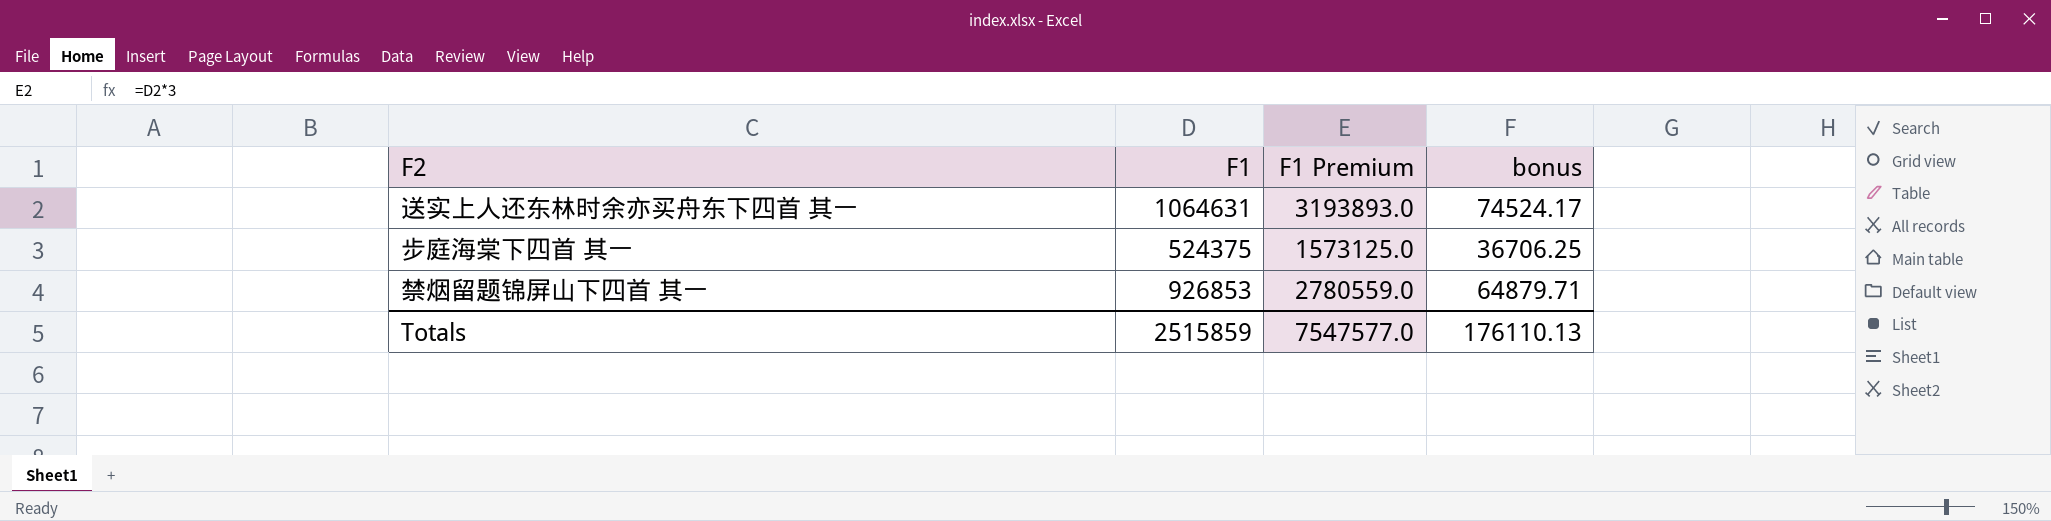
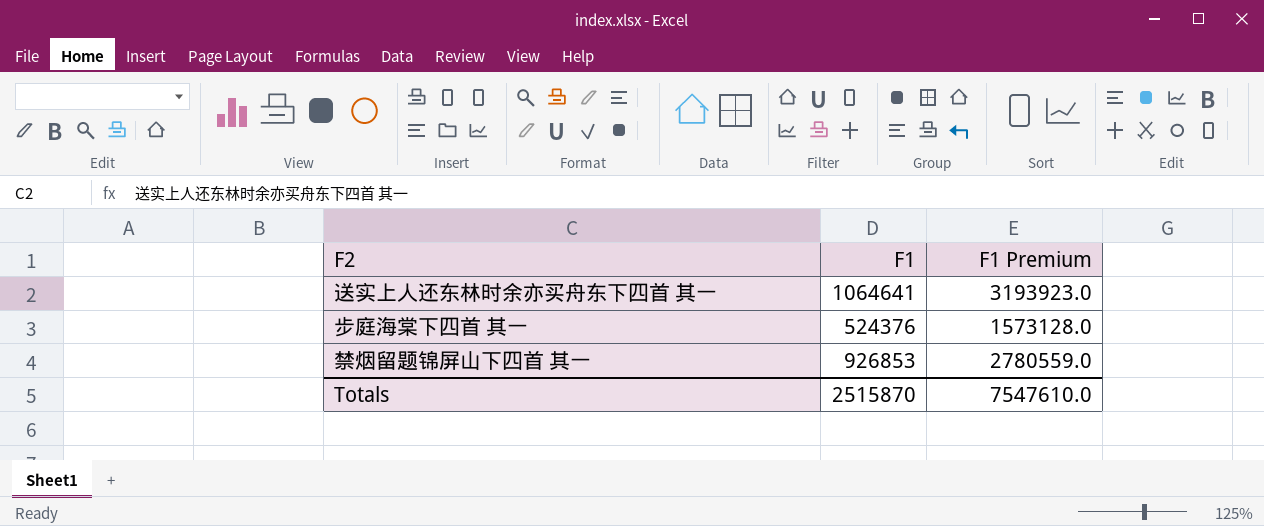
column bonus | formula: [F1] * 0.07 -> none
送实上人还东林时余亦买舟东下四首 其一 | F1: 1064631 -> 1064641
送实上人还东林时余亦买舟东下四首 其一 | F1 Premium: 3193893.0 -> 3193923.0
步庭海棠下四首 其一 | F1: 524375 -> 524376
步庭海棠下四首 其一 | F1 Premium: 1573125.0 -> 1573128.0
Totals | F1: 2515859 -> 2515870
Totals | F1 Premium: 7547577.0 -> 7547610.0

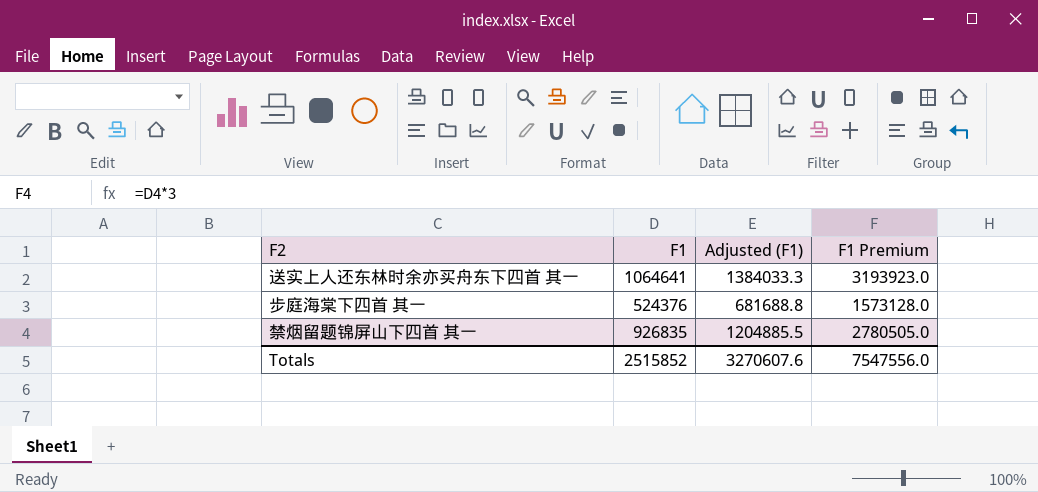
column Adjusted (F1) | formula: none -> [F1] * 1.3
禁烟留题锦屏山下四首 其一 | F1: 926853 -> 926835
禁烟留题锦屏山下四首 其一 | F1 Premium: 2780559.0 -> 2780505.0
Totals | F1: 2515870 -> 2515852
Totals | F1 Premium: 7547610.0 -> 7547556.0

